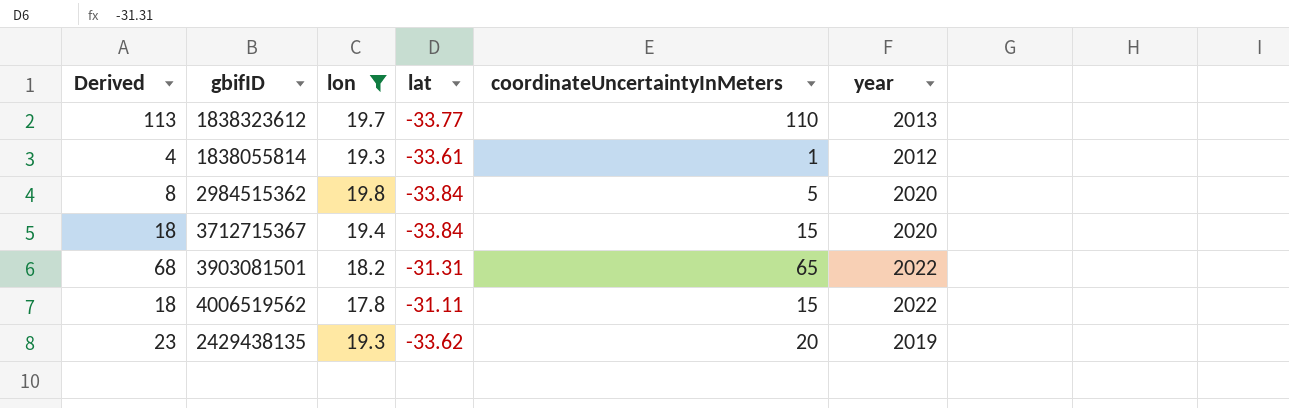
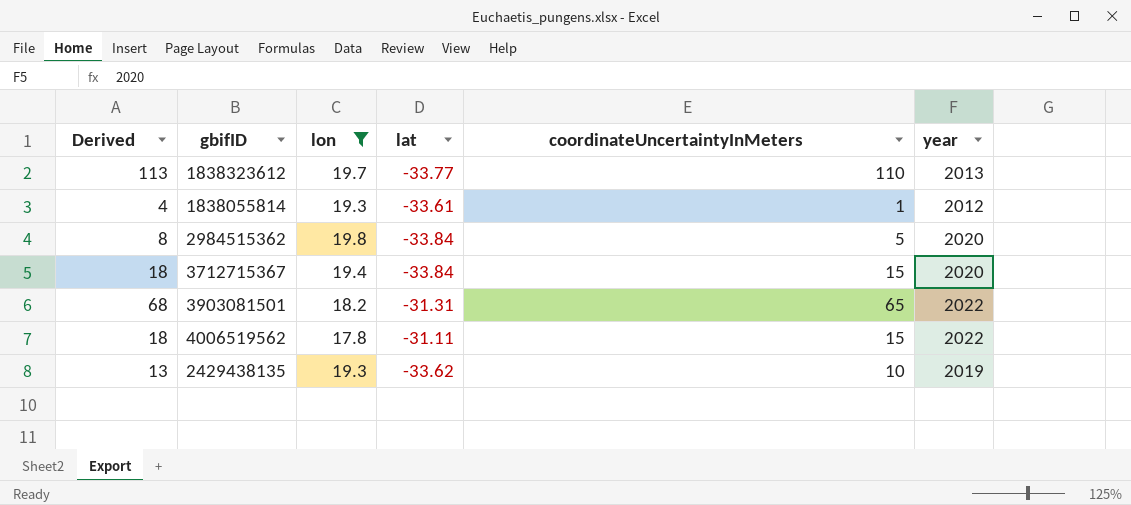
2429438135 | Derived: 23 -> 13
2429438135 | coordinateUncertaintyInMeters: 20 -> 10

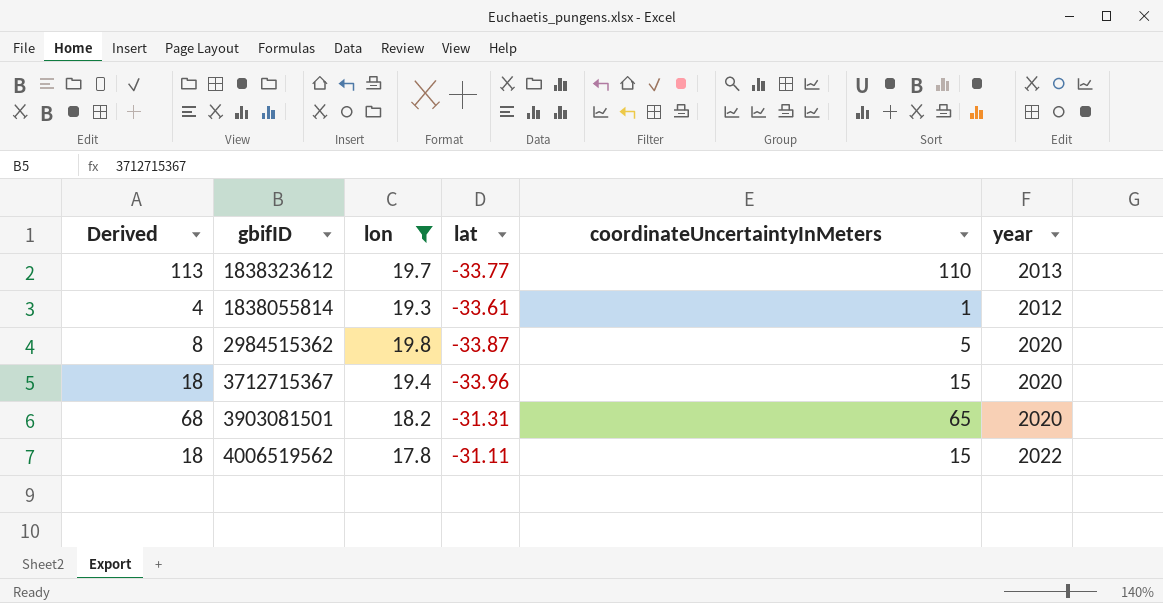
row 2429438135: 13 | 19.3 | -33.62 | 10 | 2019 -> none
2984515362 | lat: -33.84 -> -33.87
3712715367 | lat: -33.84 -> -33.96
3903081501 | year: 2022 -> 2020

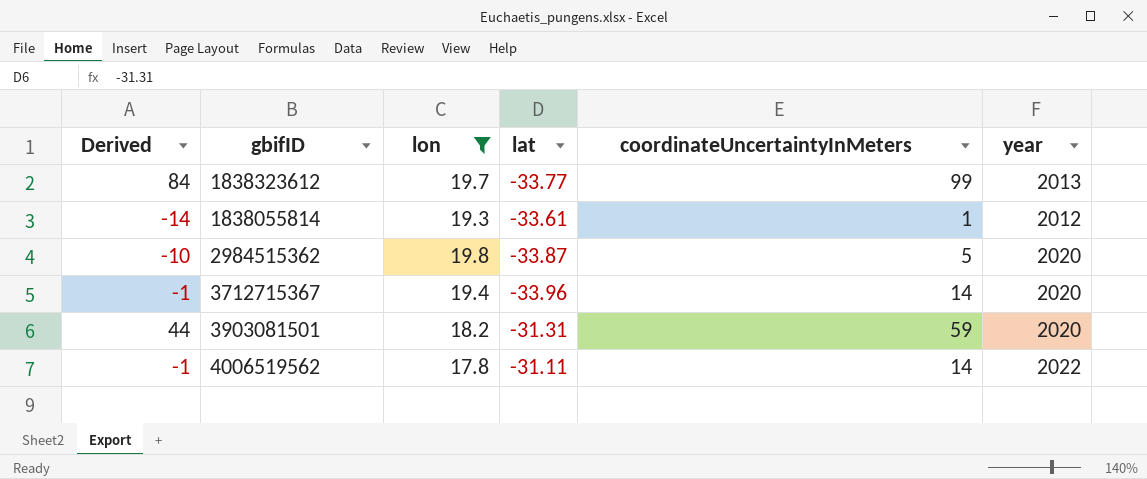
column Derived | formula: [coordinateUncertaintyInMeters] + 3 -> [coordinateUncertaintyInMeters] - 15
1838323612 | coordinateUncertaintyInMeters: 110 -> 99
3712715367 | coordinateUncertaintyInMeters: 15 -> 14
3903081501 | coordinateUncertaintyInMeters: 65 -> 59
4006519562 | coordinateUncertaintyInMeters: 15 -> 14

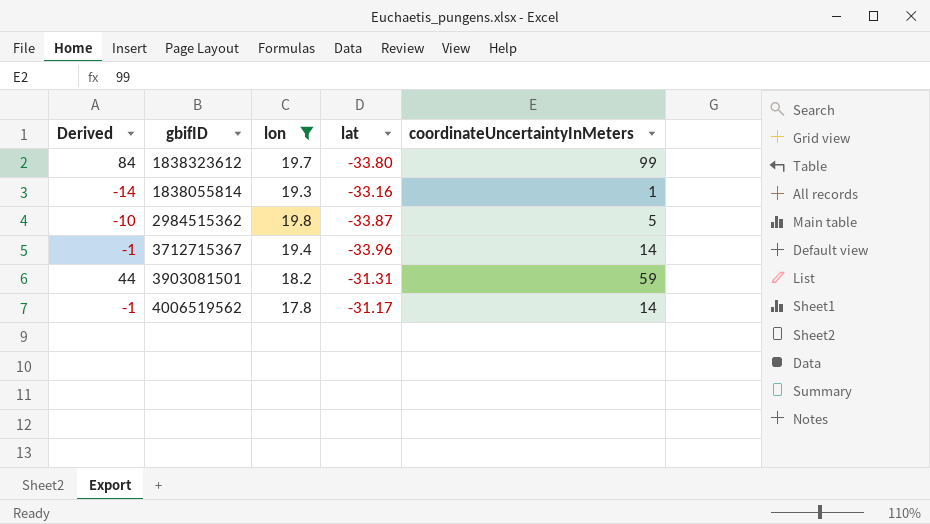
column year | position: 6 -> none
1838323612 | lat: -33.77 -> -33.80
1838055814 | lat: -33.61 -> -33.16
4006519562 | lat: -31.11 -> -31.17

